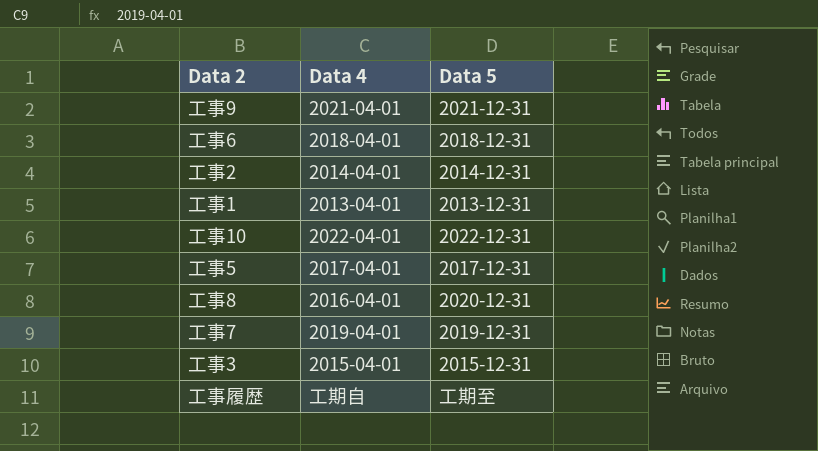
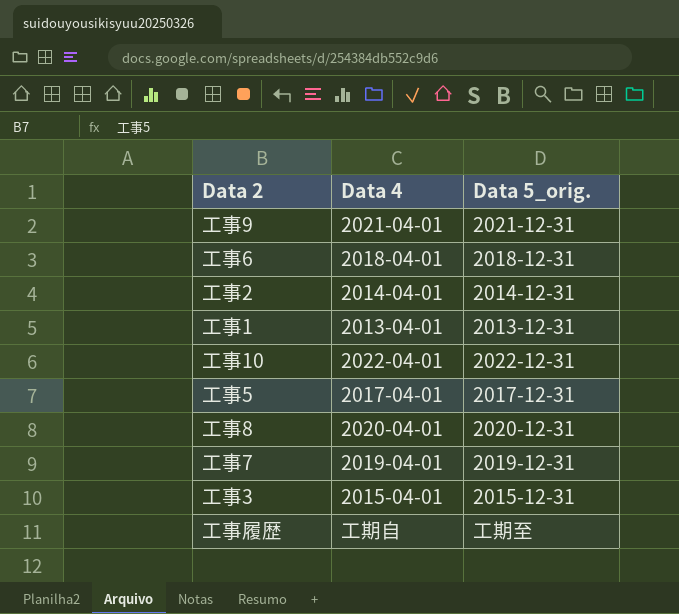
column name: Data 5 -> Data 5_orig.
工事8 | Data 4: 2016-04-01 -> 2020-04-01

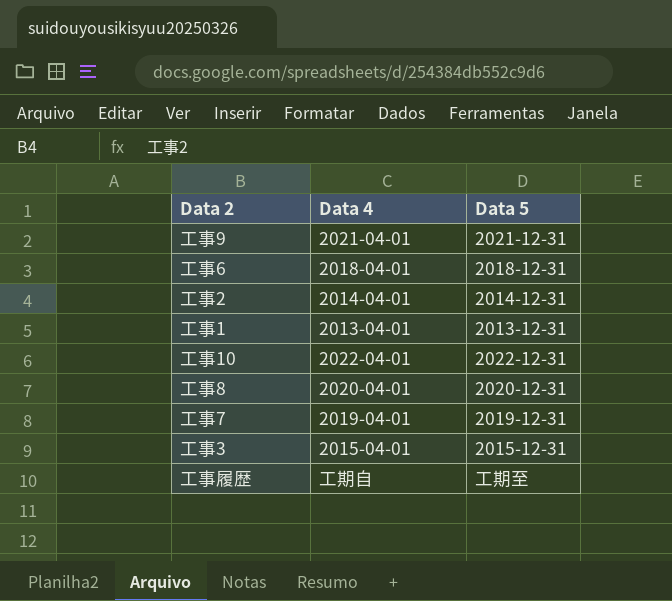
column name: Data 5_orig. -> Data 5
row 工事5: 2017-04-01 | 2017-12-31 -> none

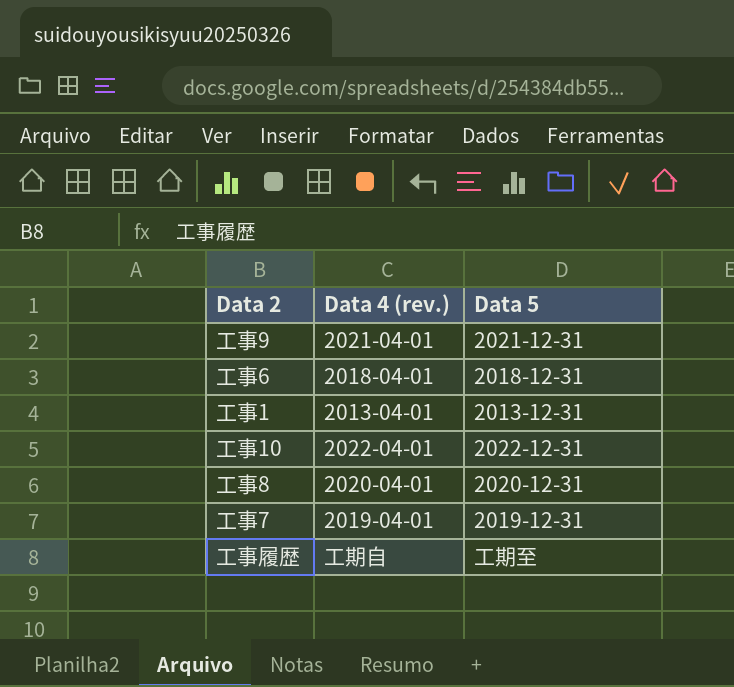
column name: Data 4 -> Data 4 (rev.)
row 工事2: 2014-04-01 | 2014-12-31 -> none
row 工事3: 2015-04-01 | 2015-12-31 -> none

